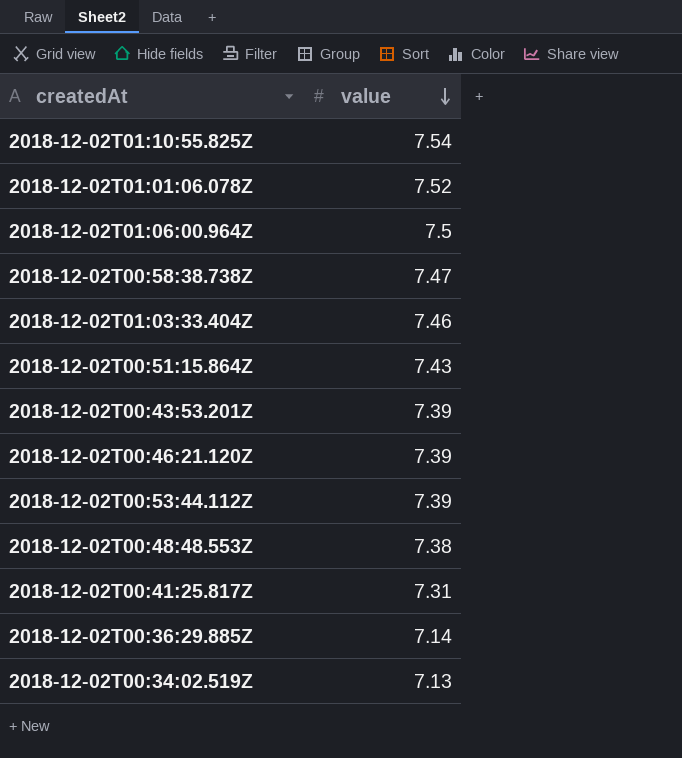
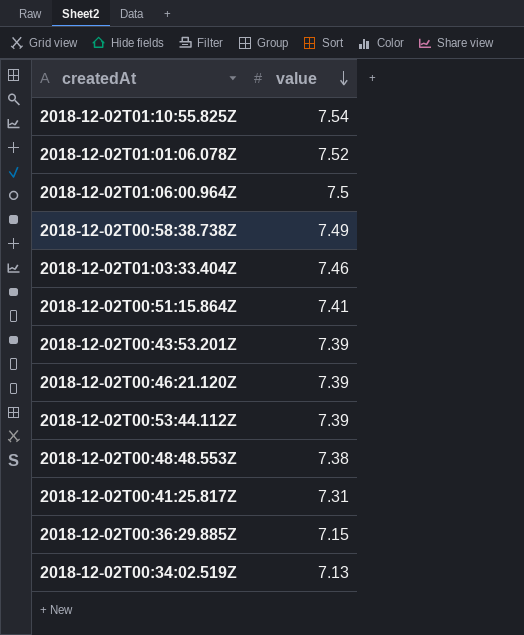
2018-12-02T00:58:38.738Z | value: 7.47 -> 7.49
2018-12-02T00:51:15.864Z | value: 7.43 -> 7.41
2018-12-02T00:36:29.885Z | value: 7.14 -> 7.15

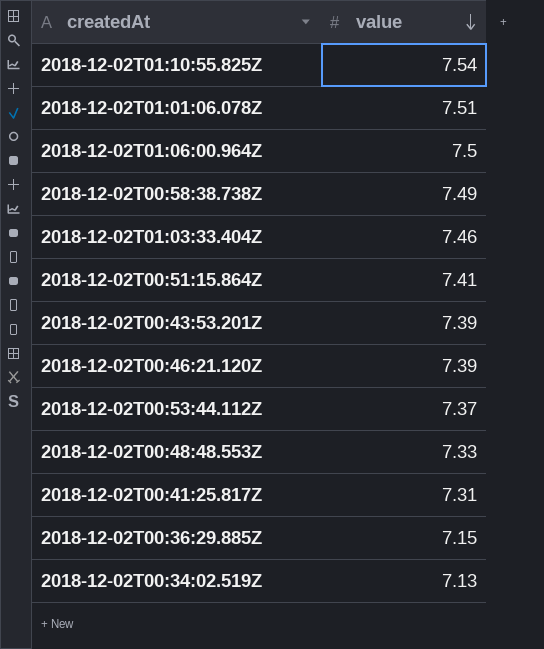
2018-12-02T01:01:06.078Z | value: 7.52 -> 7.51
2018-12-02T00:53:44.112Z | value: 7.39 -> 7.37
2018-12-02T00:48:48.553Z | value: 7.38 -> 7.33

